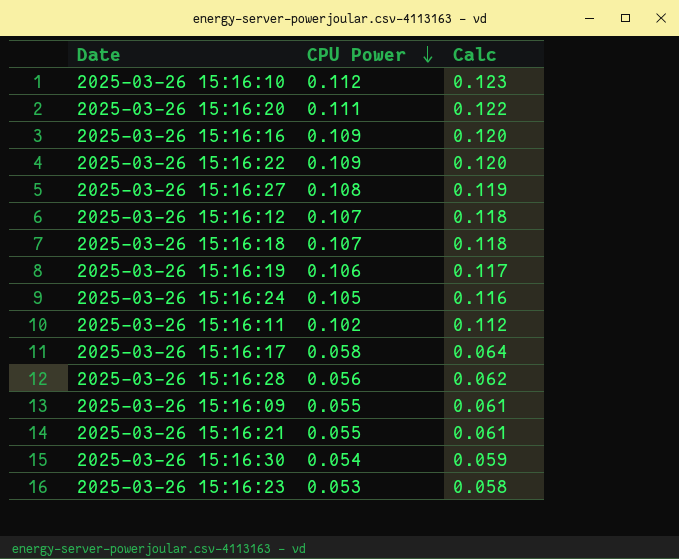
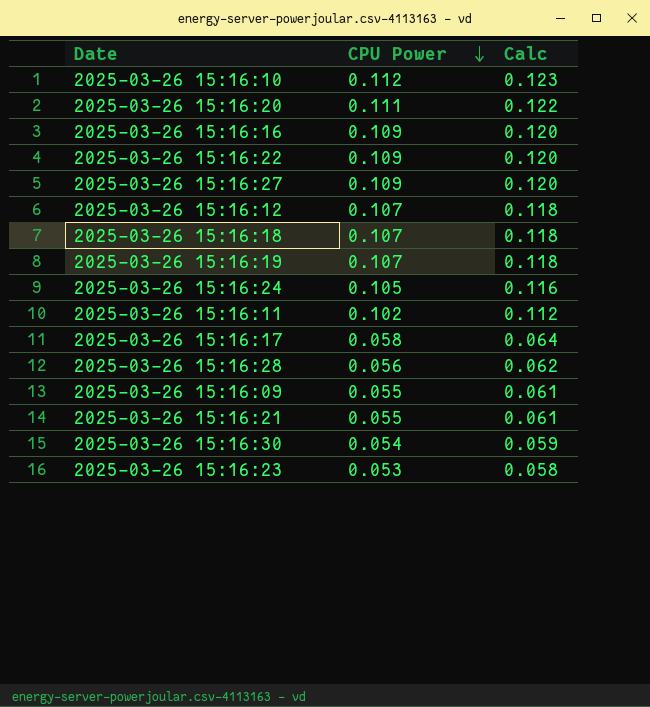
2025-03-26 15:16:27 | CPU Power: 0.108 -> 0.109
2025-03-26 15:16:27 | Calc: 0.119 -> 0.120
2025-03-26 15:16:19 | CPU Power: 0.106 -> 0.107
2025-03-26 15:16:19 | Calc: 0.117 -> 0.118

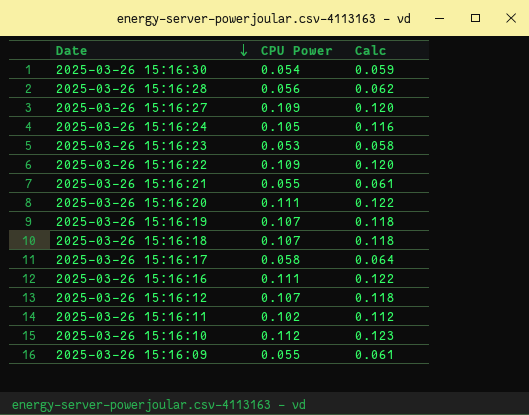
row order: CPU Power descending -> Date descending
2025-03-26 15:16:16 | CPU Power: 0.109 -> 0.111
2025-03-26 15:16:16 | Calc: 0.120 -> 0.122

